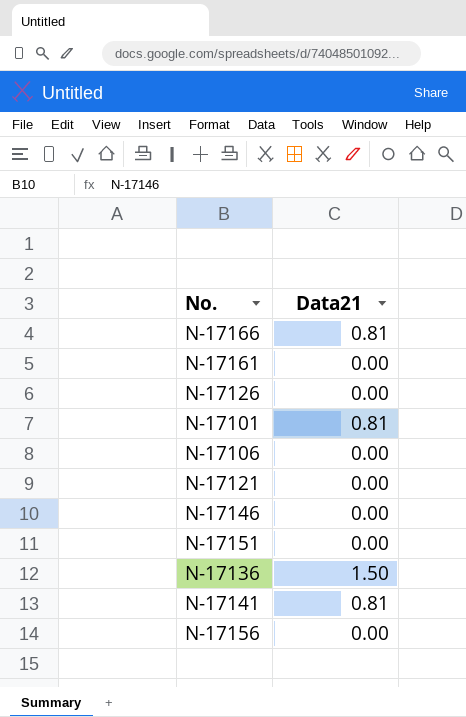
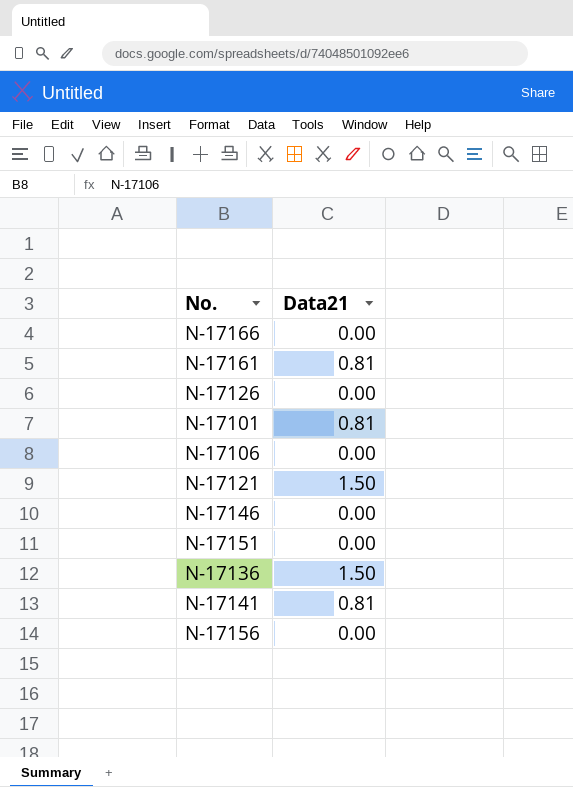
N-17166 | Data21: 0.81 -> 0.00
N-17161 | Data21: 0.00 -> 0.81
N-17121 | Data21: 0.00 -> 1.50

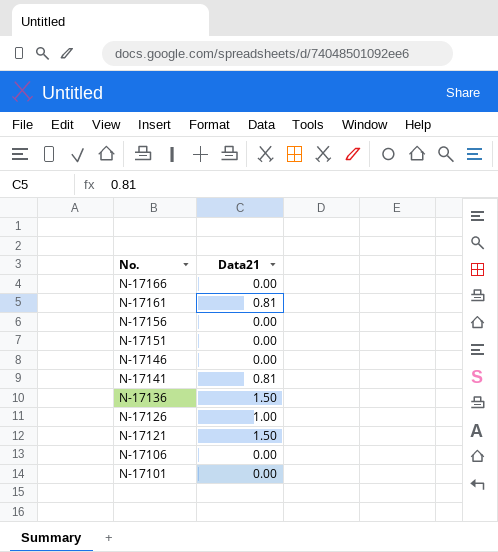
row order: none -> No. descending
N-17126 | Data21: 0.00 -> 1.00
N-17101 | Data21: 0.81 -> 0.00

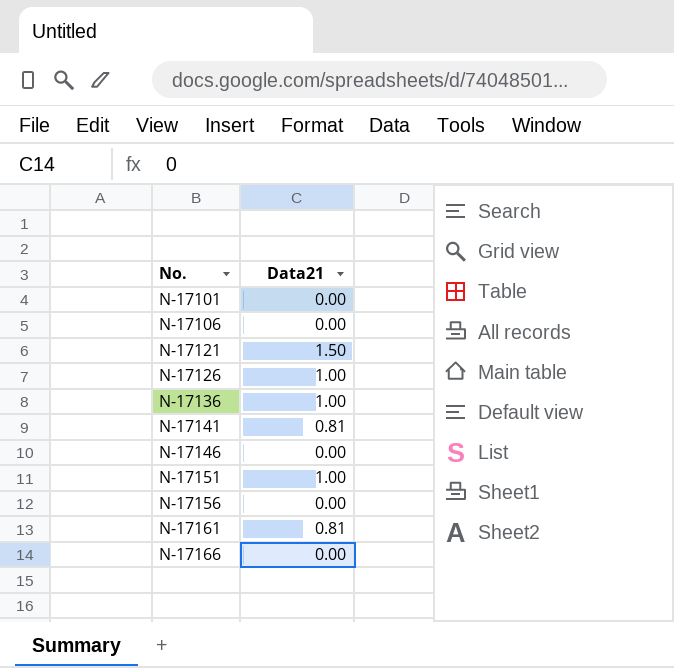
row order: No. descending -> No. ascending
N-17136 | Data21: 1.50 -> 1.00
N-17151 | Data21: 0.00 -> 1.00

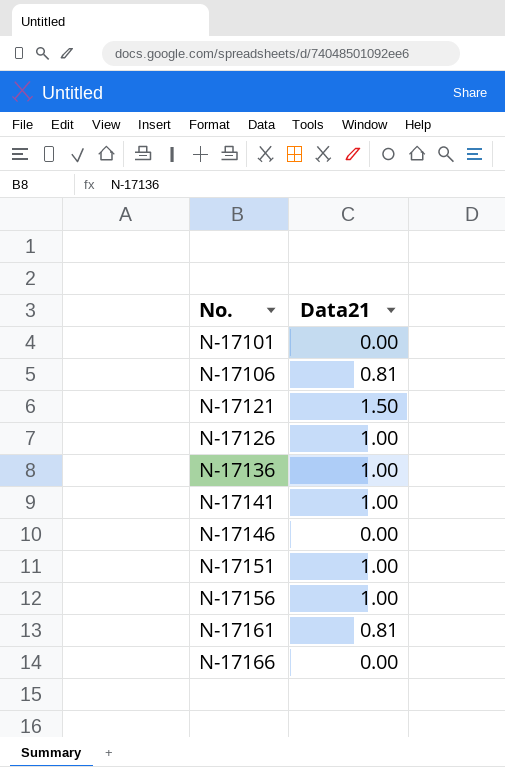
N-17106 | Data21: 0.00 -> 0.81
N-17141 | Data21: 0.81 -> 1.00
N-17156 | Data21: 0.00 -> 1.00

